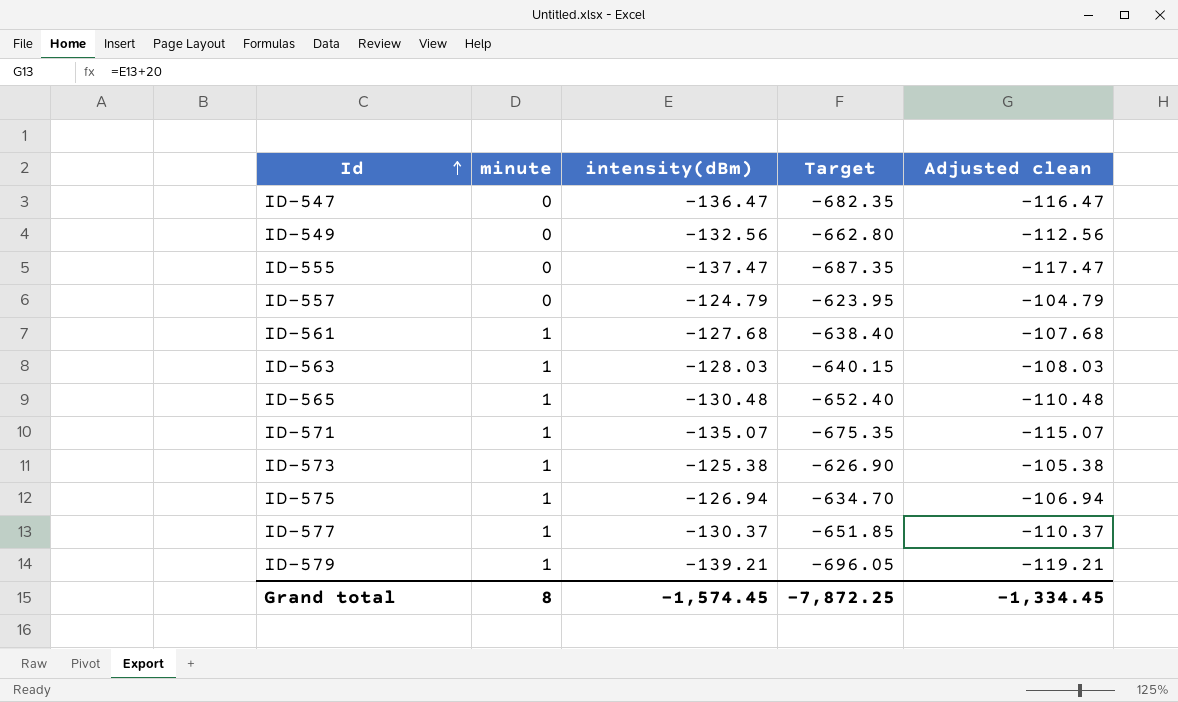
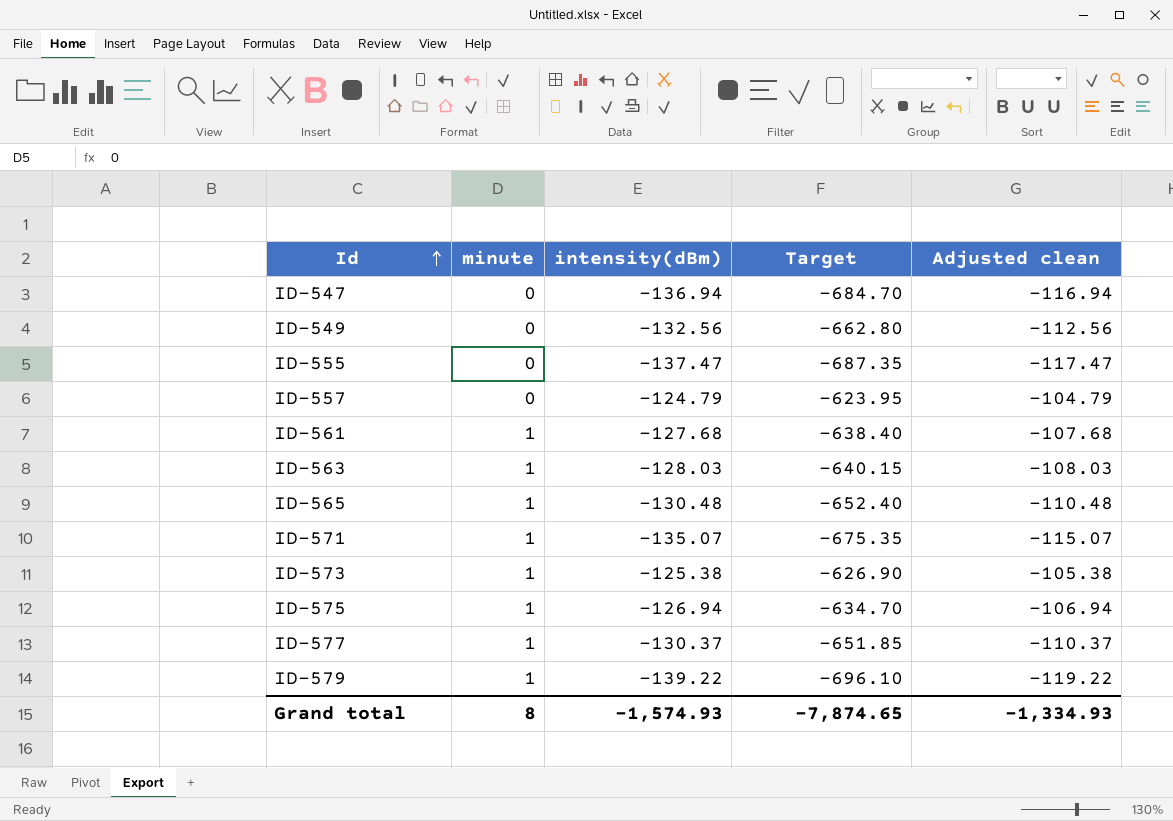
ID-547 | intensity(dBm): -136.47 -> -136.94
ID-547 | Target: -682.35 -> -684.70
ID-547 | Adjusted clean: -116.47 -> -116.94
ID-579 | intensity(dBm): -139.21 -> -139.22
ID-579 | Target: -696.05 -> -696.10
ID-579 | Adjusted clean: -119.21 -> -119.22
Grand total | intensity(dBm): -1,574.45 -> -1,574.93
Grand total | Target: -7,872.25 -> -7,874.65
Grand total | Adjusted clean: -1,334.45 -> -1,334.93

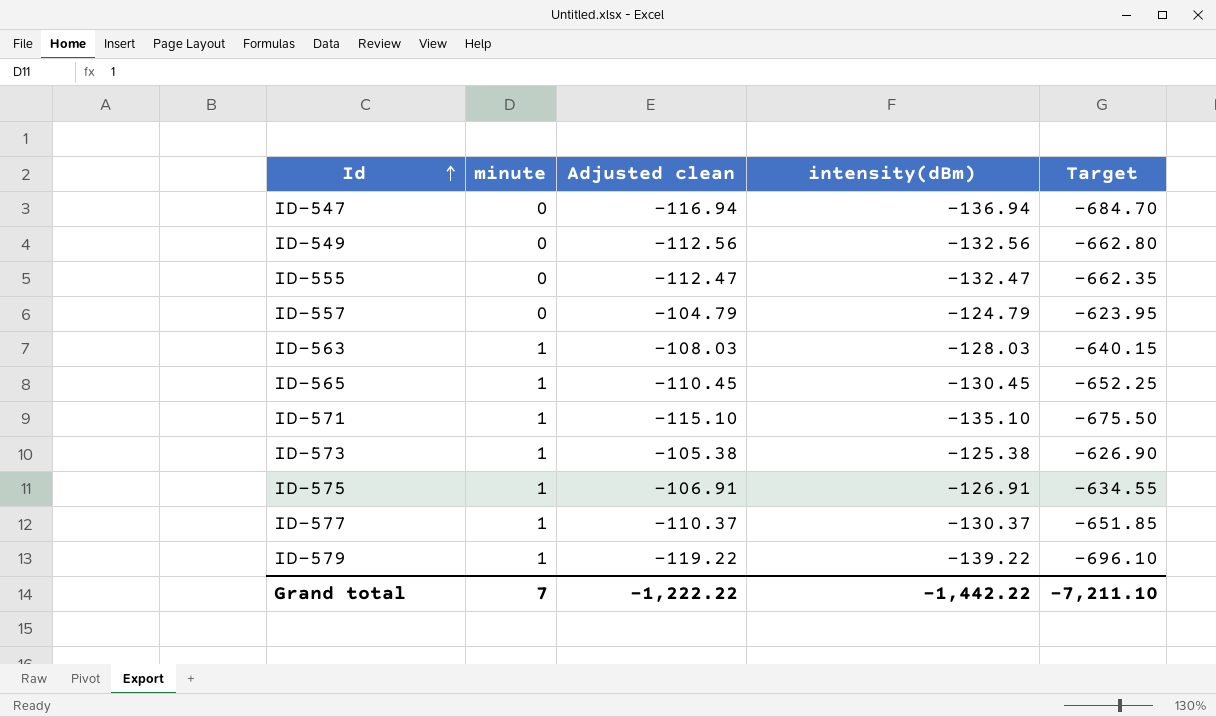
column Adjusted clean | position: 5 -> 3
row ID-561: 1 | -127.68 | -638.40 | -107.68 -> none
ID-555 | Adjusted clean: -117.47 -> -112.47
ID-555 | intensity(dBm): -137.47 -> -132.47
ID-555 | Target: -687.35 -> -662.35
ID-565 | Adjusted clean: -110.48 -> -110.45
ID-565 | intensity(dBm): -130.48 -> -130.45
ID-565 | Target: -652.40 -> -652.25
ID-571 | Adjusted clean: -115.07 -> -115.10
ID-571 | intensity(dBm): -135.07 -> -135.10
ID-571 | Target: -675.35 -> -675.50
ID-575 | Adjusted clean: -106.94 -> -106.91
ID-575 | intensity(dBm): -126.94 -> -126.91
ID-575 | Target: -634.70 -> -634.55
Grand total | minute: 8 -> 7
Grand total | Adjusted clean: -1,334.93 -> -1,222.22
Grand total | intensity(dBm): -1,574.93 -> -1,442.22
Grand total | Target: -7,874.65 -> -7,211.10

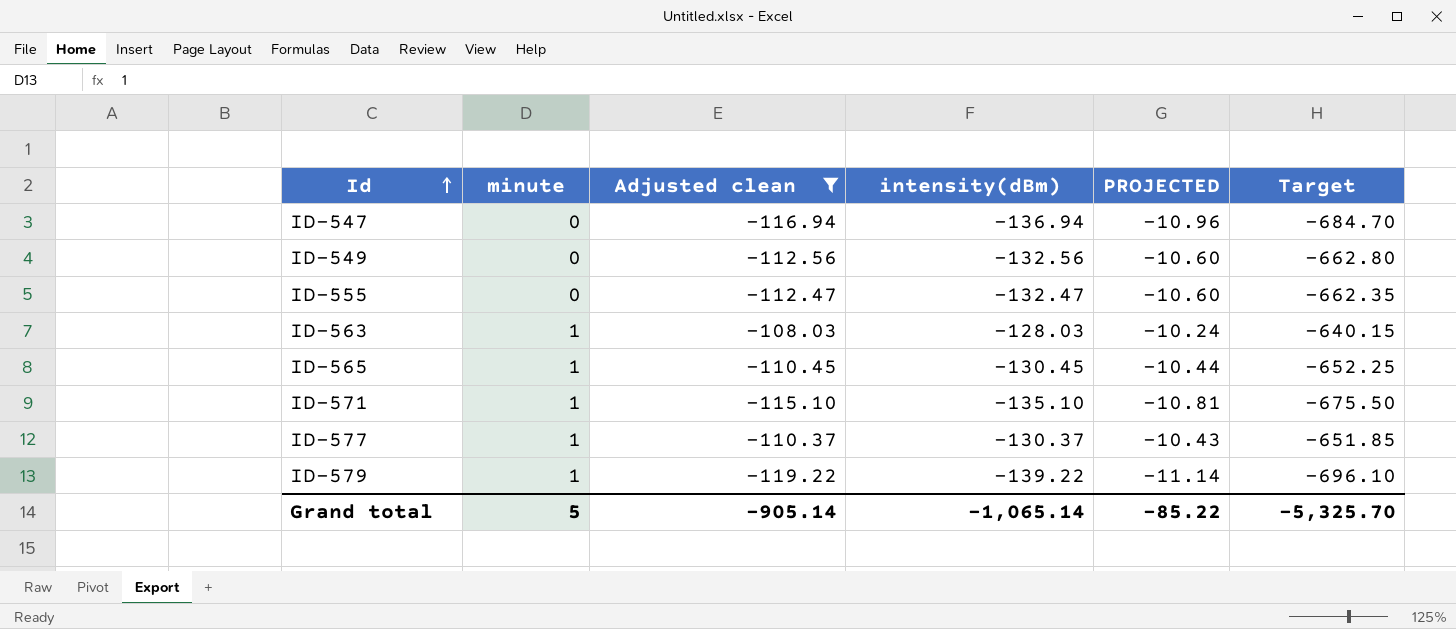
filter: none -> Adjusted clean <= -108.03
column PROJECTED | formula: none -> [intensity(dBm)] * 0.08
Grand total | minute: 7 -> 5
Grand total | Adjusted clean: -1,222.22 -> -905.14
Grand total | intensity(dBm): -1,442.22 -> -1,065.14
Grand total | Target: -7,211.10 -> -5,325.70

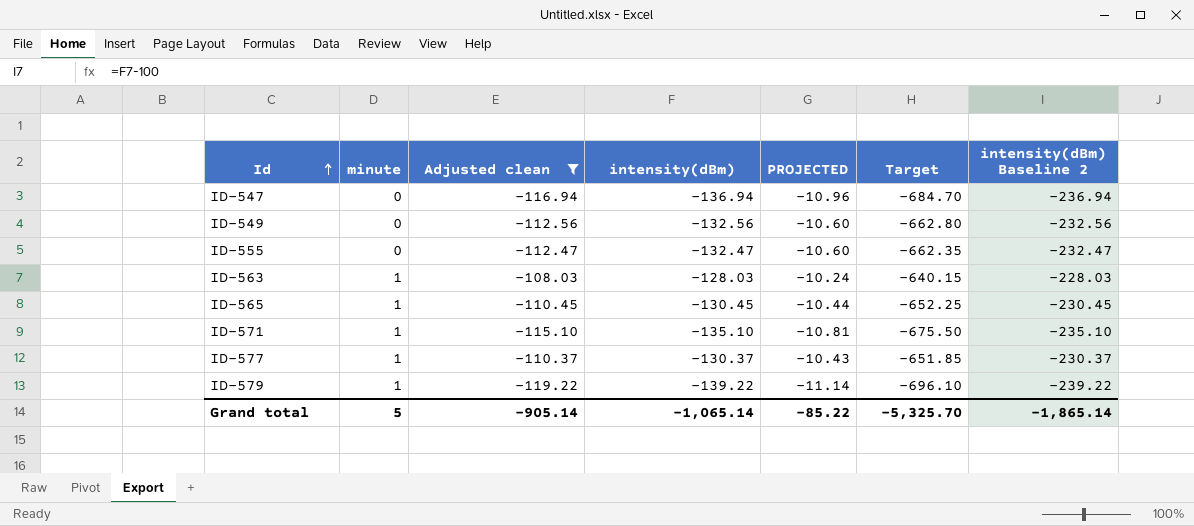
column intensity(dBm) Baseline 2 | formula: none -> [intensity(dBm)] - 100

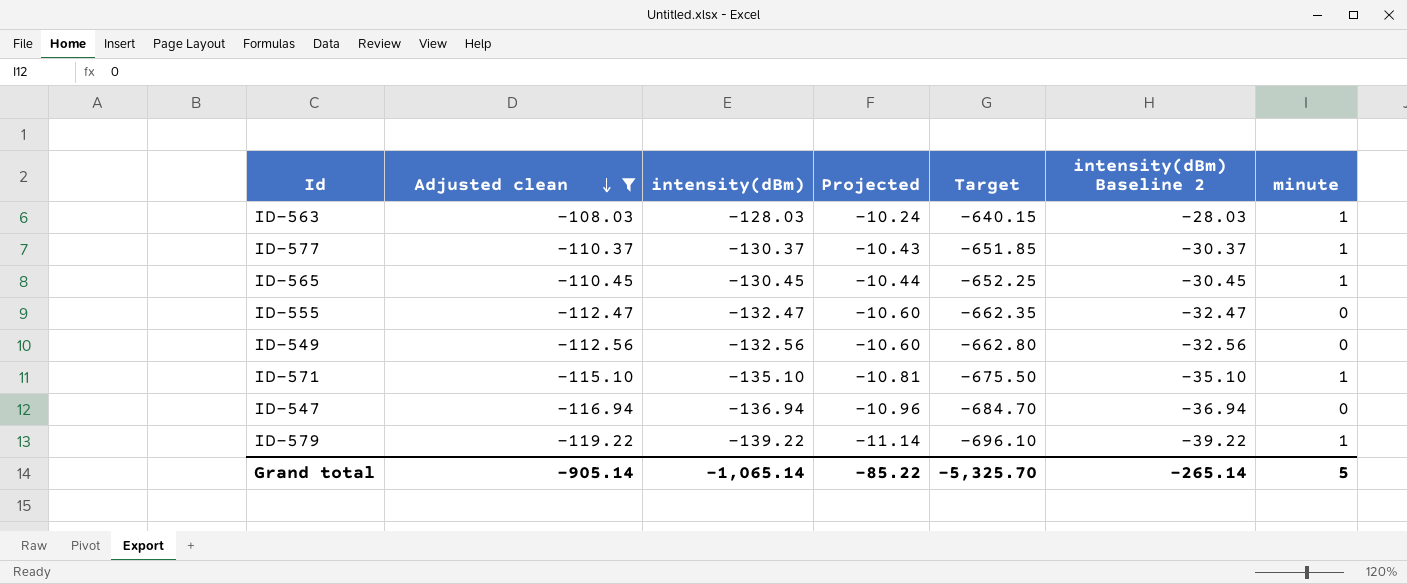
row order: Id ascending -> Adjusted clean descending
column name: PROJECTED -> Projected
column intensity(dBm) Baseline 2 | formula: [intensity(dBm)] - 100 -> [intensity(dBm)] + 100
column minute | position: 2 -> 7
Grand total | intensity(dBm) Baseline 2: -1,865.14 -> -265.14

